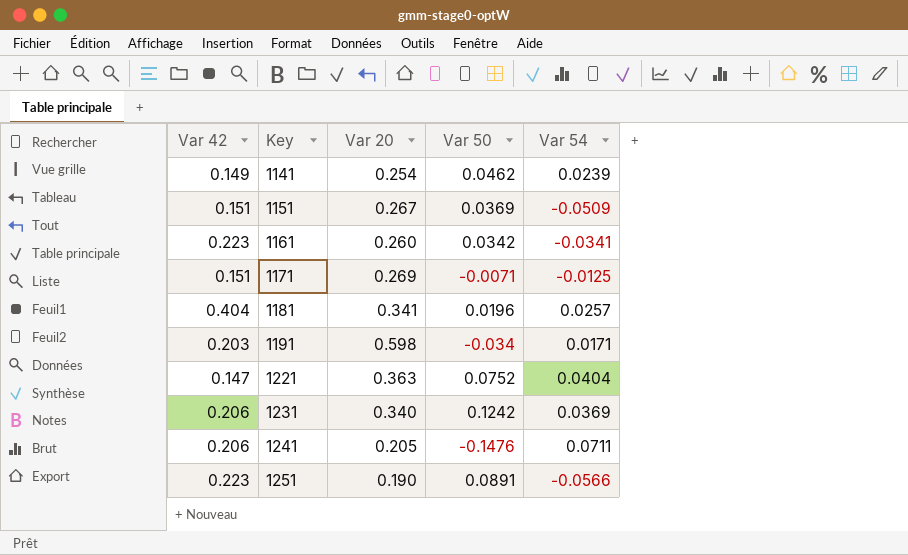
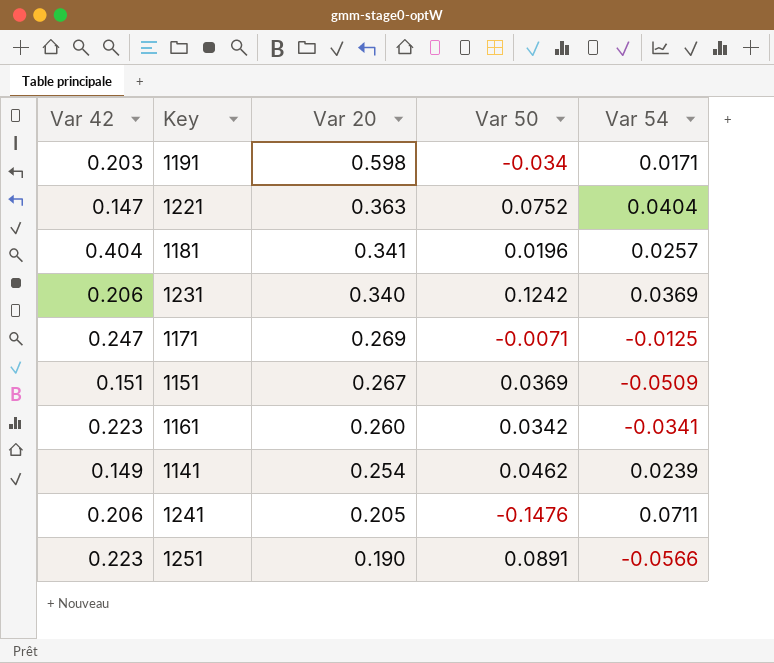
row order: Key ascending -> Var 20 descending
1171 | Var 42: 0.151 -> 0.247

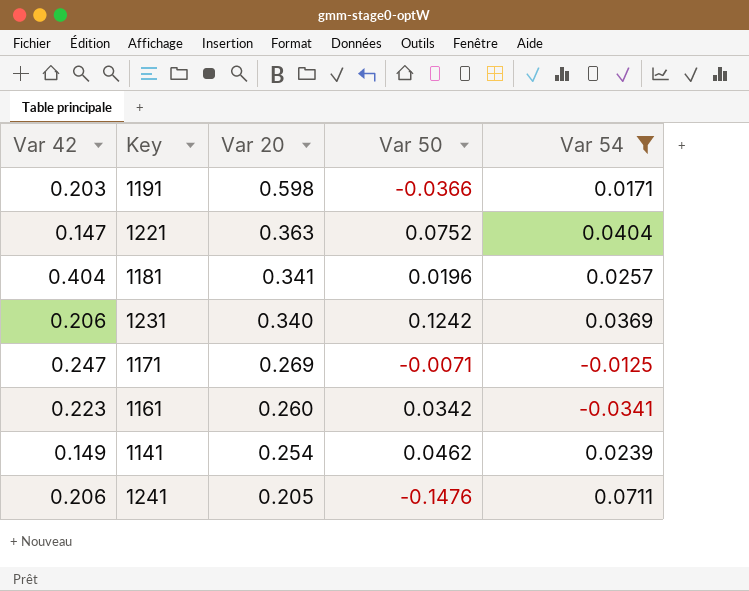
filter: none -> Var 54 >= -0.0341
1191 | Var 50: -0.034 -> -0.0366

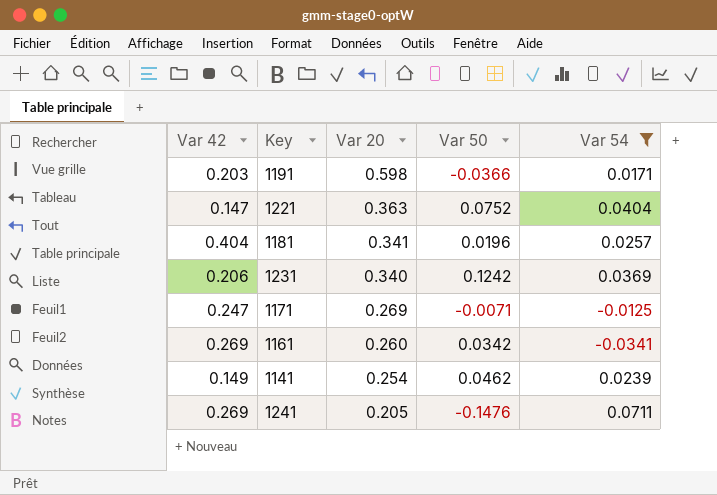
1161 | Var 42: 0.223 -> 0.269
1241 | Var 42: 0.206 -> 0.269

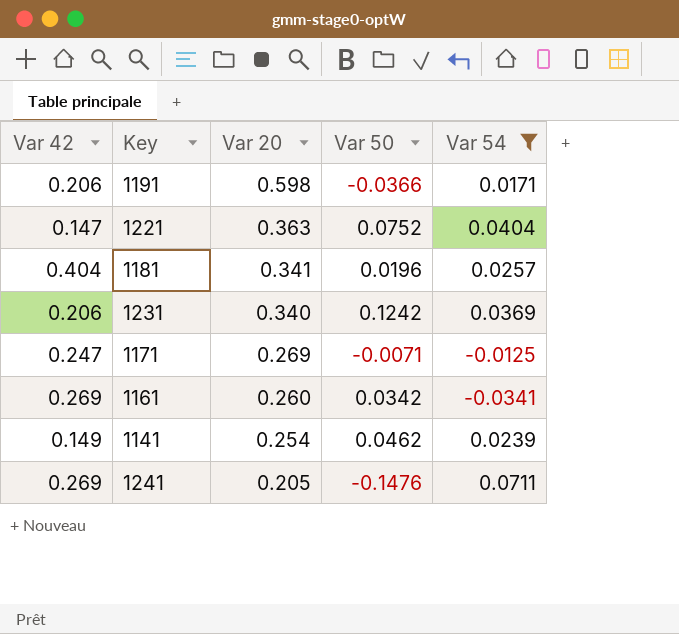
1191 | Var 42: 0.203 -> 0.206

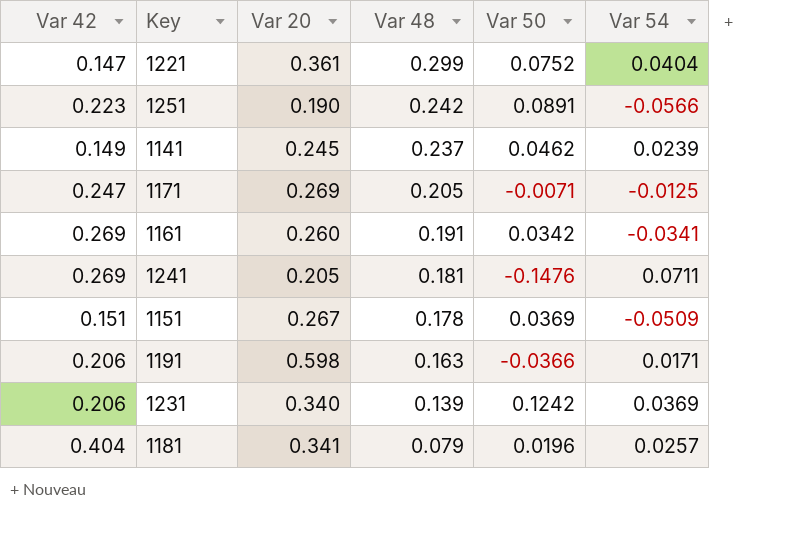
filter: Var 54 >= -0.0341 -> none
row order: Var 20 descending -> Var 48 descending
column Var 48 | position: none -> 4
1221 | Var 20: 0.363 -> 0.361
1141 | Var 20: 0.254 -> 0.245

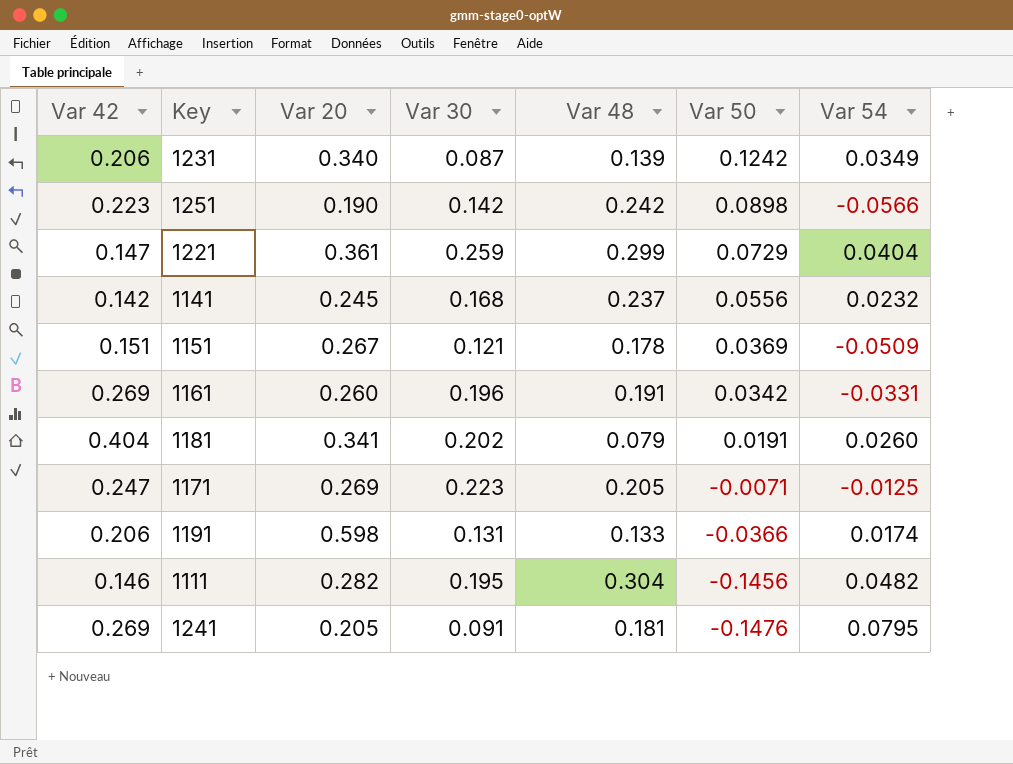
row order: Var 48 descending -> Var 50 descending
column Var 30 | position: none -> 4
1231 | Var 54: 0.0369 -> 0.0349
1251 | Var 50: 0.0891 -> 0.0898
1221 | Var 50: 0.0752 -> 0.0729
1141 | Var 42: 0.149 -> 0.142
1141 | Var 50: 0.0462 -> 0.0556
1141 | Var 54: 0.0239 -> 0.0232
1161 | Var 54: -0.0341 -> -0.0331
1181 | Var 50: 0.0196 -> 0.0191
1181 | Var 54: 0.0257 -> 0.0260
1191 | Var 48: 0.163 -> 0.133
1191 | Var 54: 0.0171 -> 0.0174
row 1111: none -> 0.146 | 0.282 | 0.195 | 0.304 | -0.1456 | 0.0482
1241 | Var 54: 0.0711 -> 0.0795

